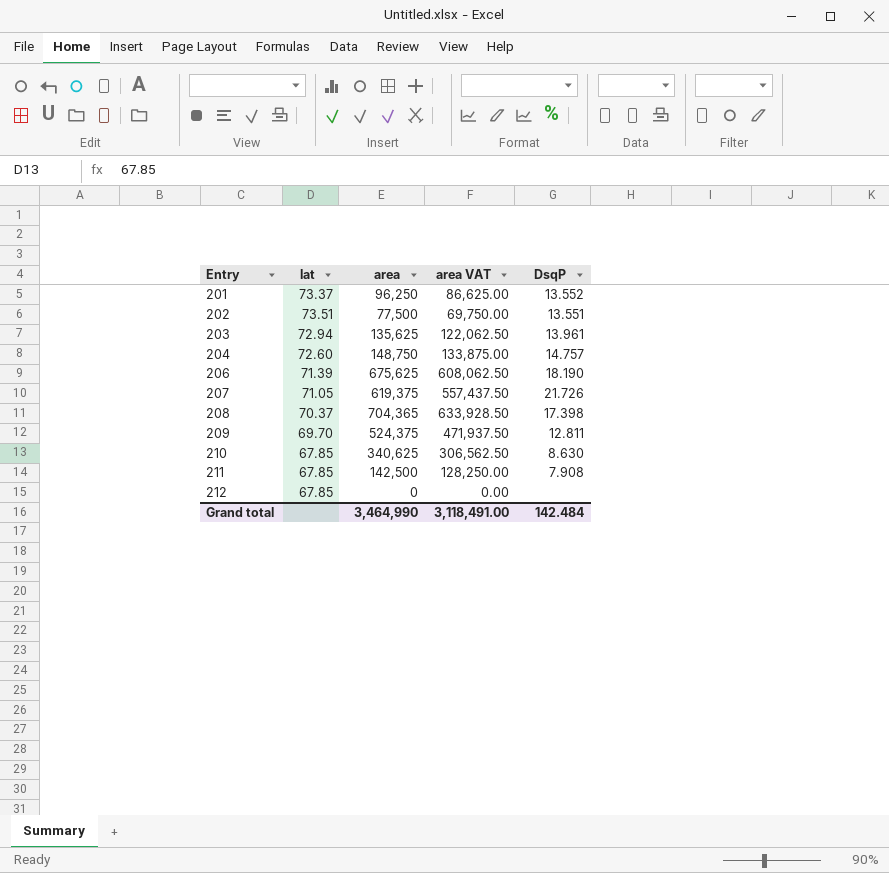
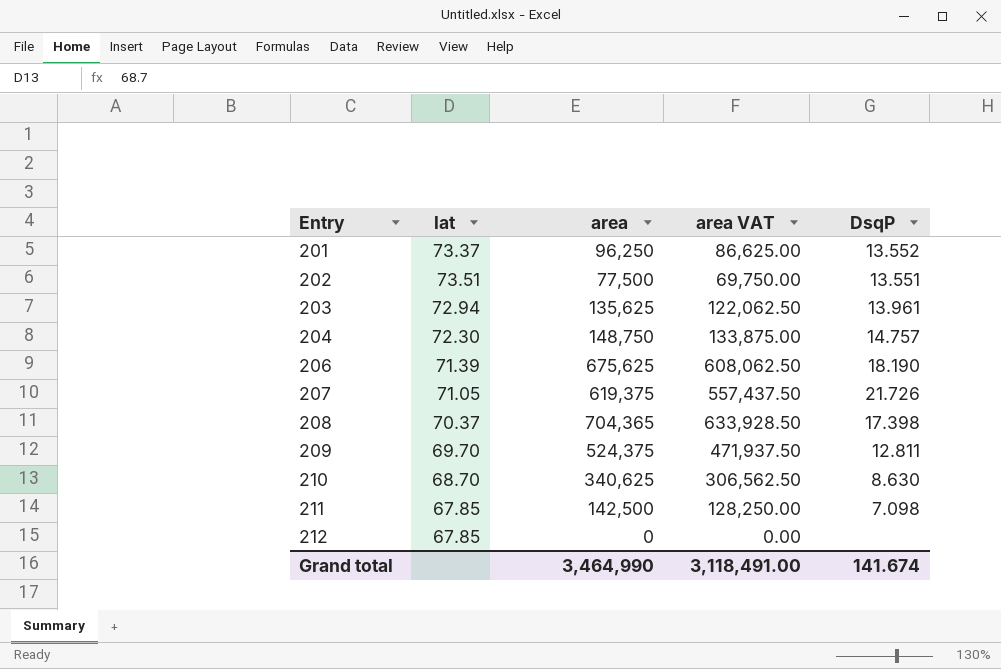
204 | lat: 72.60 -> 72.30
210 | lat: 67.85 -> 68.70
211 | DsqP: 7.908 -> 7.098
Grand total | DsqP: 142.484 -> 141.674

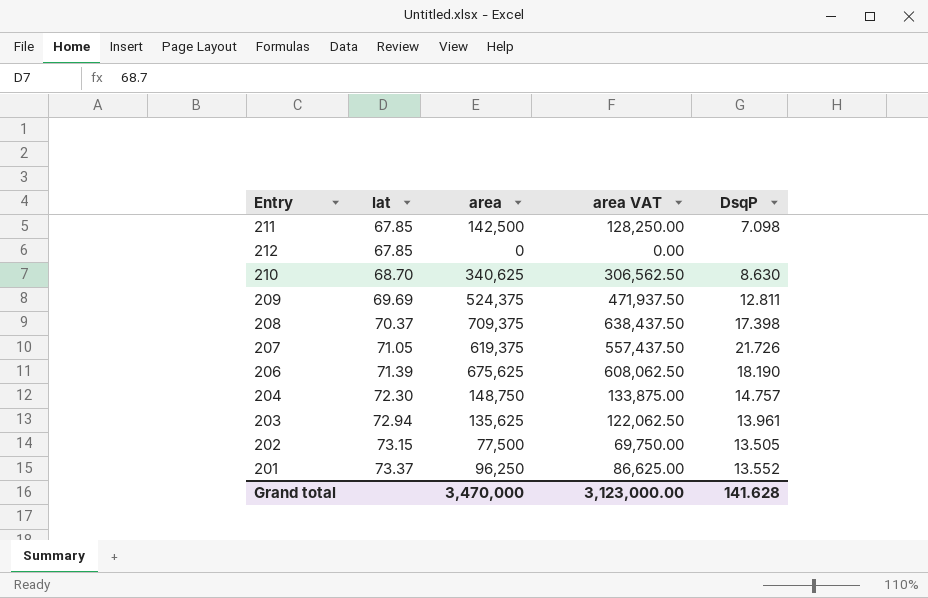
row order: Entry ascending -> lat ascending
209 | lat: 69.70 -> 69.69
208 | area: 704,365 -> 709,375
208 | area VAT: 633,928.50 -> 638,437.50
202 | lat: 73.51 -> 73.15
202 | DsqP: 13.551 -> 13.505
Grand total | area: 3,464,990 -> 3,470,000
Grand total | area VAT: 3,118,491.00 -> 3,123,000.00
Grand total | DsqP: 141.674 -> 141.628

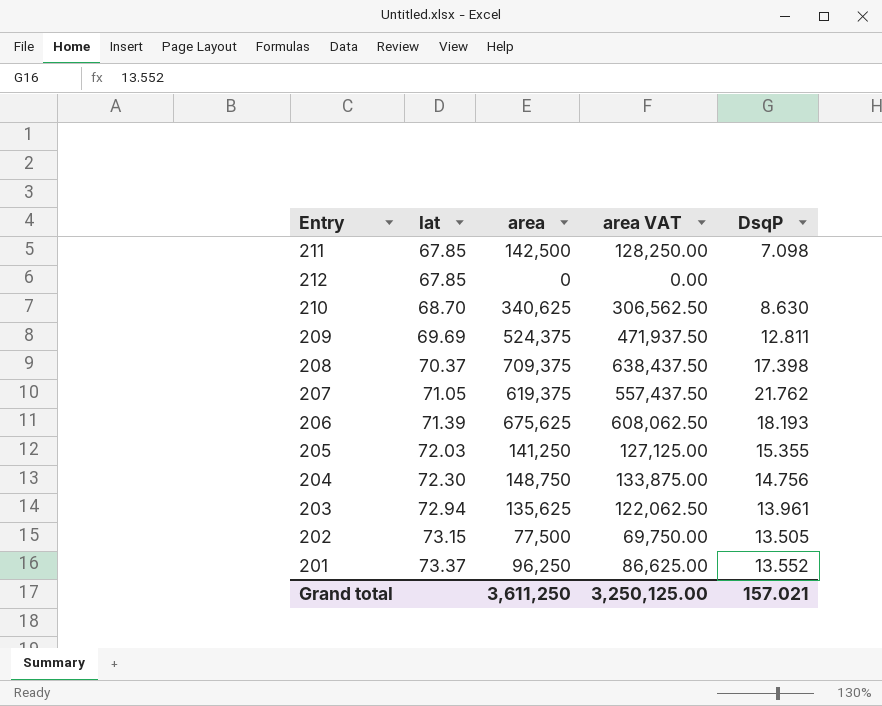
207 | DsqP: 21.726 -> 21.762
206 | DsqP: 18.190 -> 18.193
row 205: none -> 72.03 | 141,250 | 127,125.00 | 15.355
204 | DsqP: 14.757 -> 14.756
Grand total | area: 3,470,000 -> 3,611,250
Grand total | area VAT: 3,123,000.00 -> 3,250,125.00
Grand total | DsqP: 141.628 -> 157.021

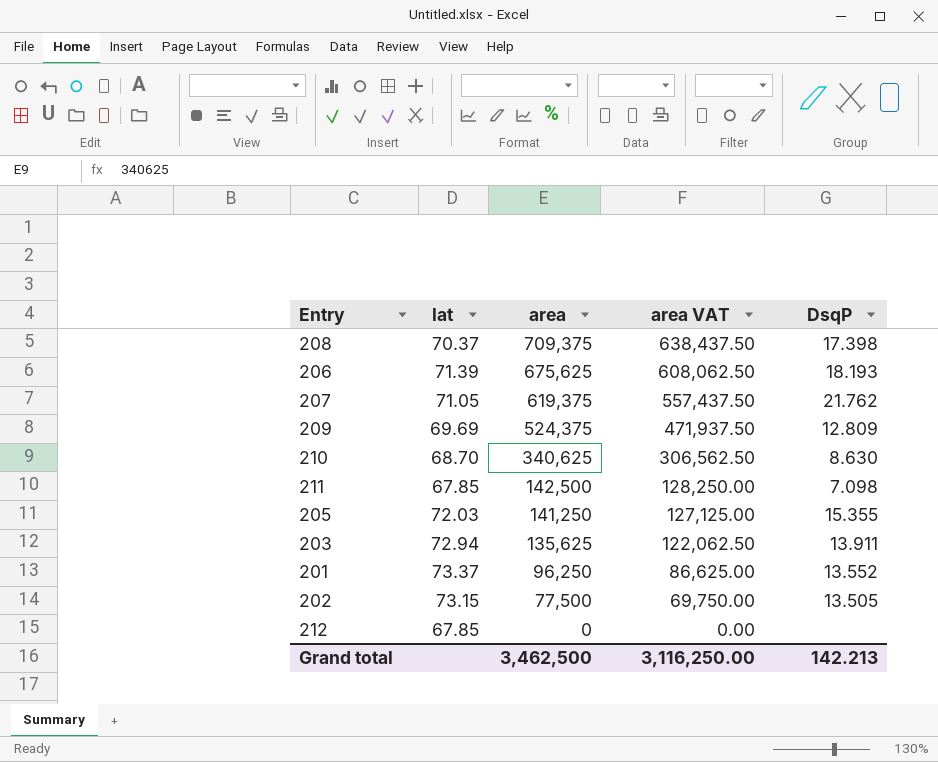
row order: lat ascending -> area descending
row 204: 72.30 | 148,750 | 133,875.00 | 14.756 -> none
209 | DsqP: 12.811 -> 12.809
203 | DsqP: 13.961 -> 13.911
Grand total | area: 3,611,250 -> 3,462,500
Grand total | area VAT: 3,250,125.00 -> 3,116,250.00
Grand total | DsqP: 157.021 -> 142.213

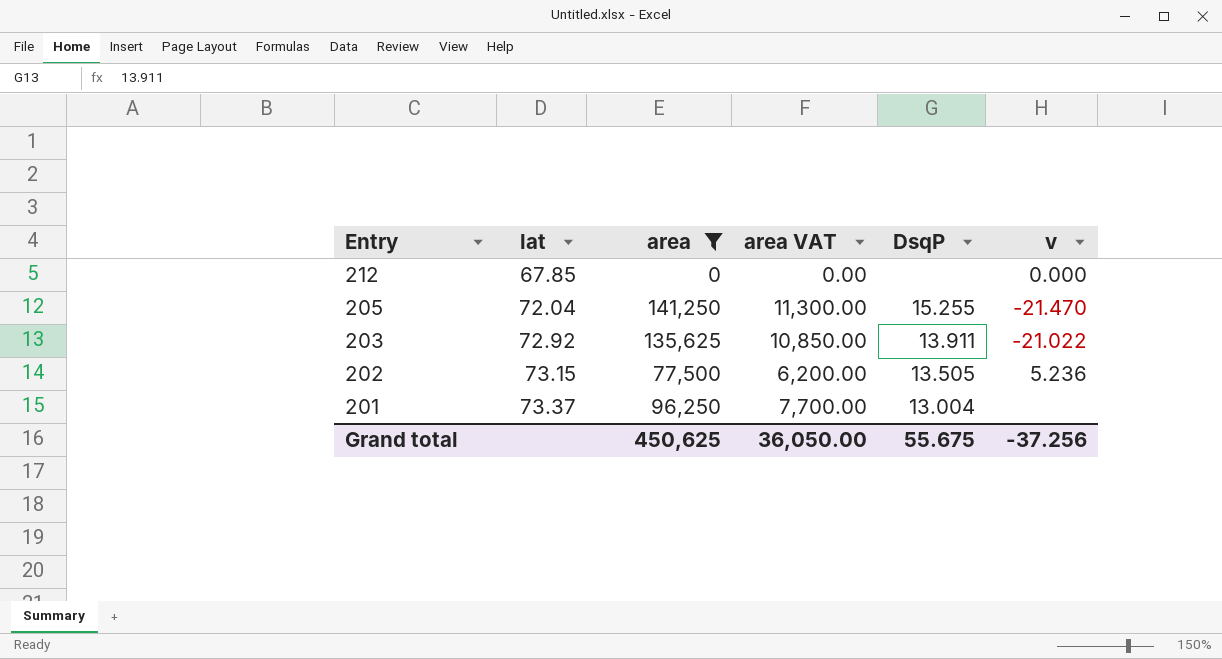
filter: none -> area <= 141,250
row order: area descending -> Entry descending
column area VAT | formula: [area] * 0.9 -> [area] * 0.08
column v | position: none -> 6
205 | lat: 72.03 -> 72.04
205 | DsqP: 15.355 -> 15.255
203 | lat: 72.94 -> 72.92
201 | DsqP: 13.552 -> 13.004
Grand total | area: 3,462,500 -> 450,625
Grand total | area VAT: 3,116,250.00 -> 36,050.00
Grand total | DsqP: 142.213 -> 55.675

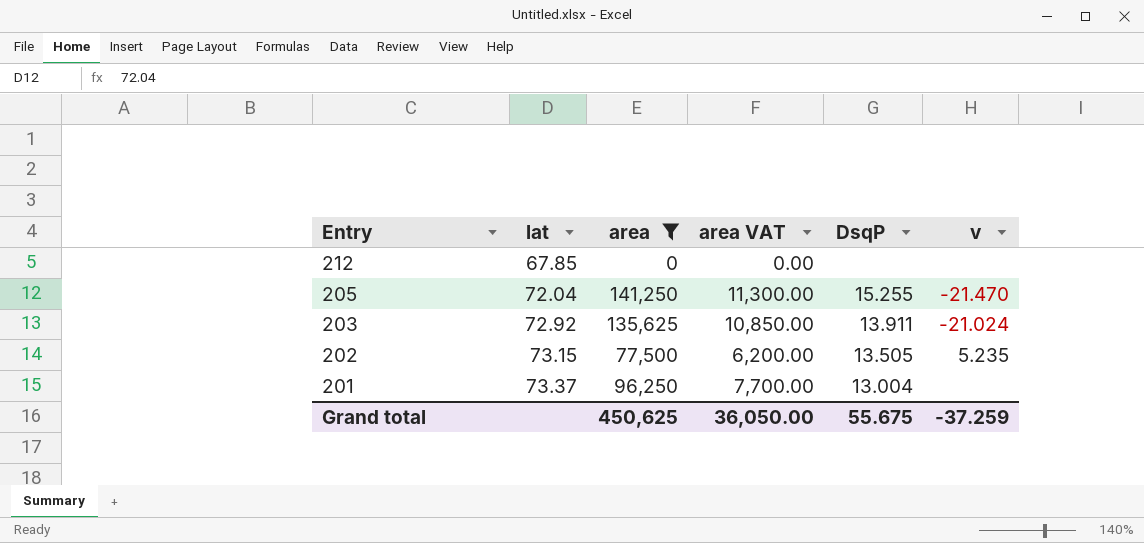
212 | v: 0.000 -> none
203 | v: -21.022 -> -21.024
202 | v: 5.236 -> 5.235
Grand total | v: -37.256 -> -37.259

